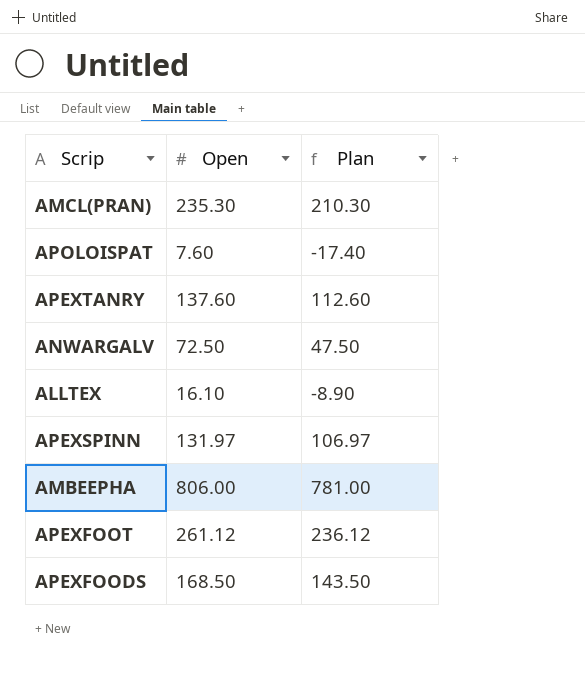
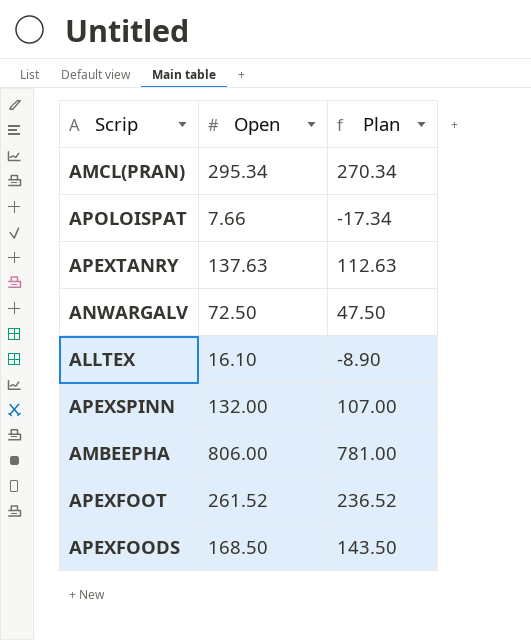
AMCL(PRAN) | Open: 235.30 -> 295.34
AMCL(PRAN) | Plan: 210.30 -> 270.34
APOLOISPAT | Open: 7.60 -> 7.66
APOLOISPAT | Plan: -17.40 -> -17.34
APEXTANRY | Open: 137.60 -> 137.63
APEXTANRY | Plan: 112.60 -> 112.63
APEXSPINN | Open: 131.97 -> 132.00
APEXSPINN | Plan: 106.97 -> 107.00
APEXFOOT | Open: 261.12 -> 261.52
APEXFOOT | Plan: 236.12 -> 236.52

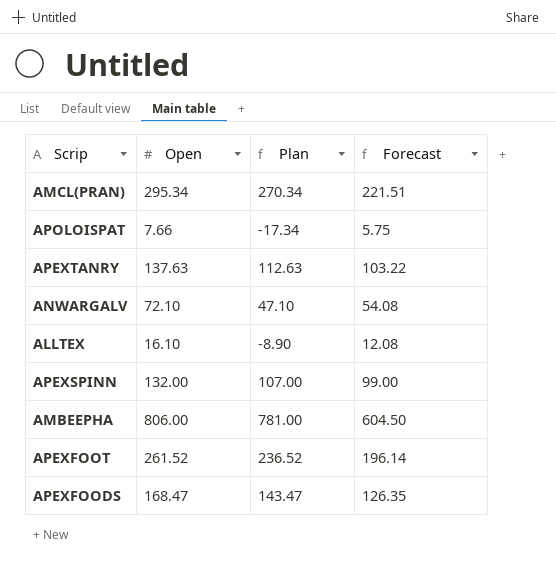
column Forecast | formula: none -> [Open] * 0.75
ANWARGALV | Open: 72.50 -> 72.10
ANWARGALV | Plan: 47.50 -> 47.10
APEXFOODS | Open: 168.50 -> 168.47
APEXFOODS | Plan: 143.50 -> 143.47

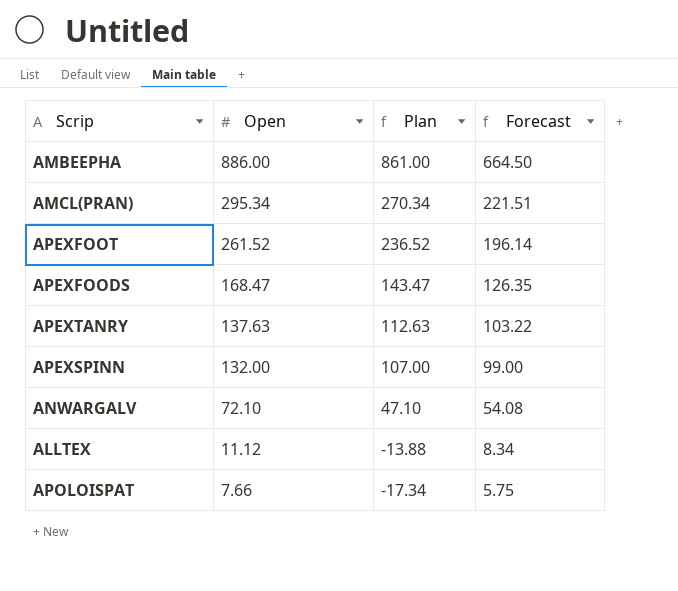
row order: none -> Open descending
AMBEEPHA | Open: 806.00 -> 886.00
AMBEEPHA | Plan: 781.00 -> 861.00
AMBEEPHA | Forecast: 604.50 -> 664.50
ALLTEX | Open: 16.10 -> 11.12
ALLTEX | Plan: -8.90 -> -13.88
ALLTEX | Forecast: 12.08 -> 8.34

